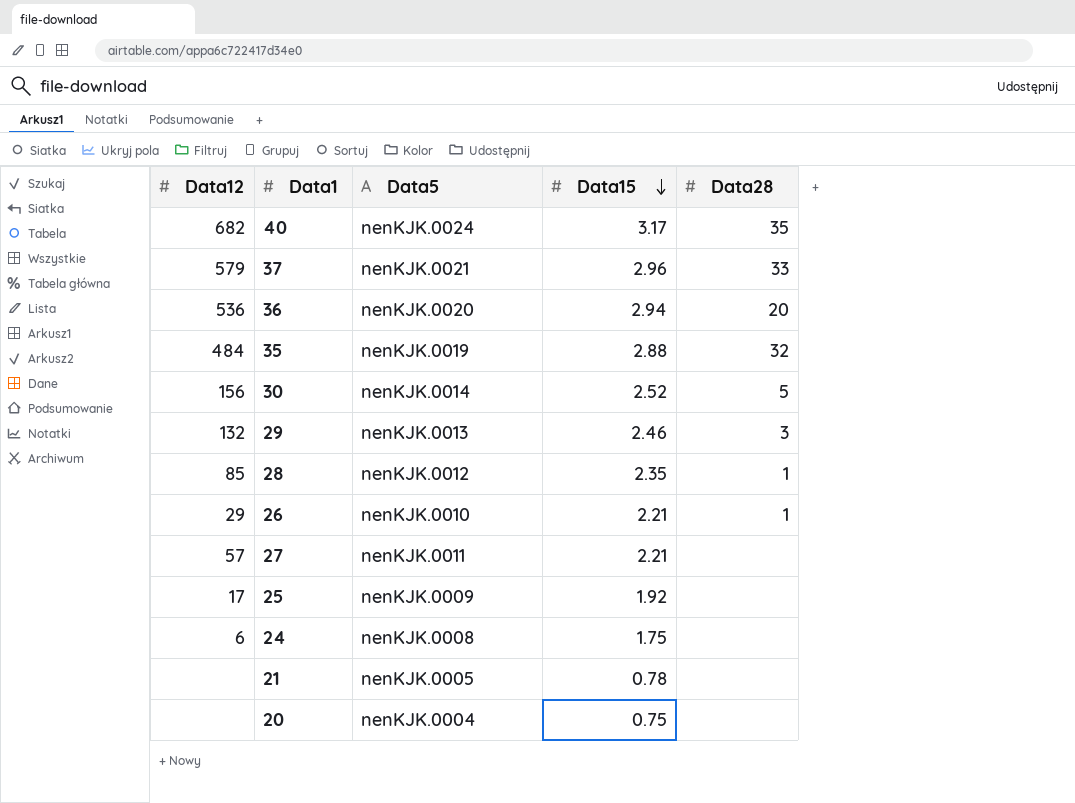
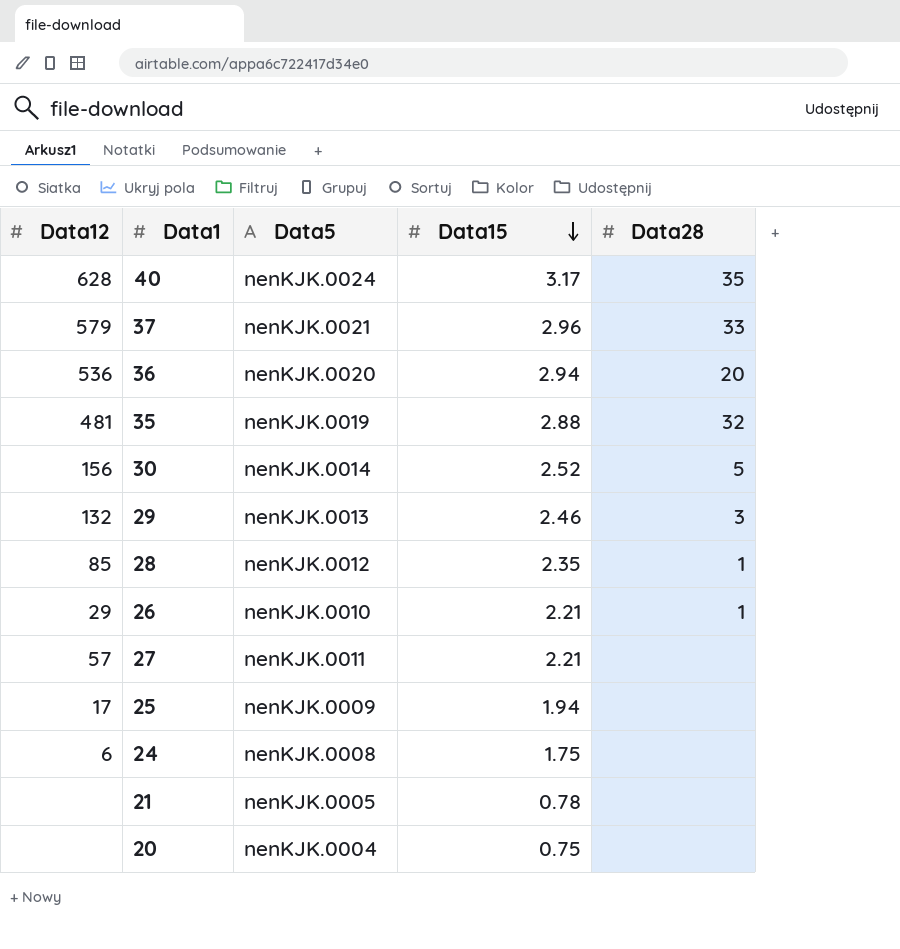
40 | Data12: 682 -> 628
35 | Data12: 484 -> 481
25 | Data15: 1.92 -> 1.94

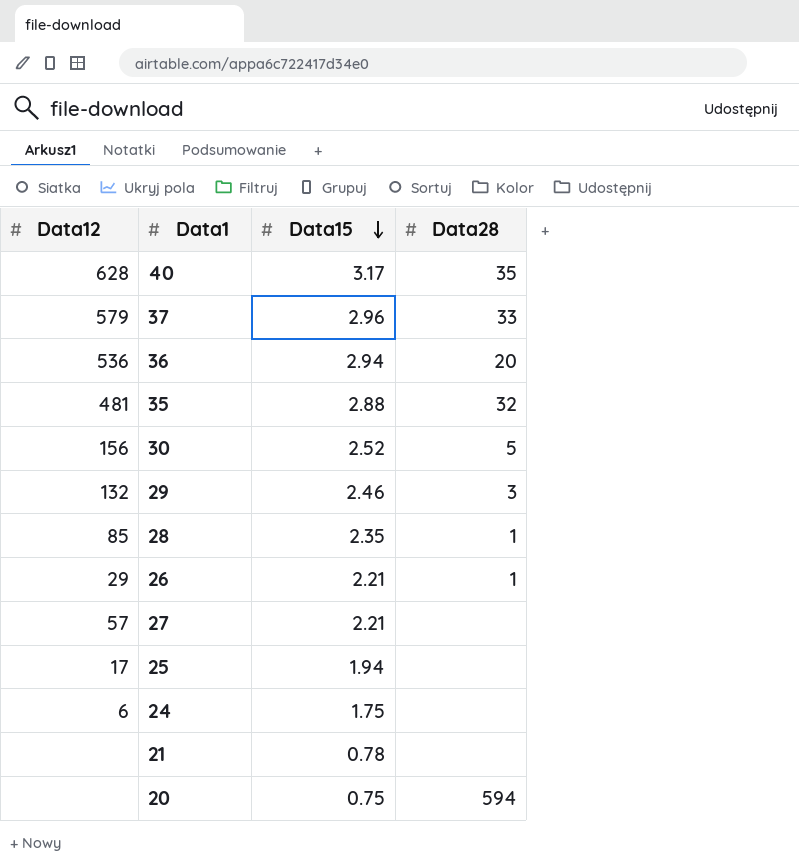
column Data5 | position: 3 -> none
20 | Data28: none -> 594

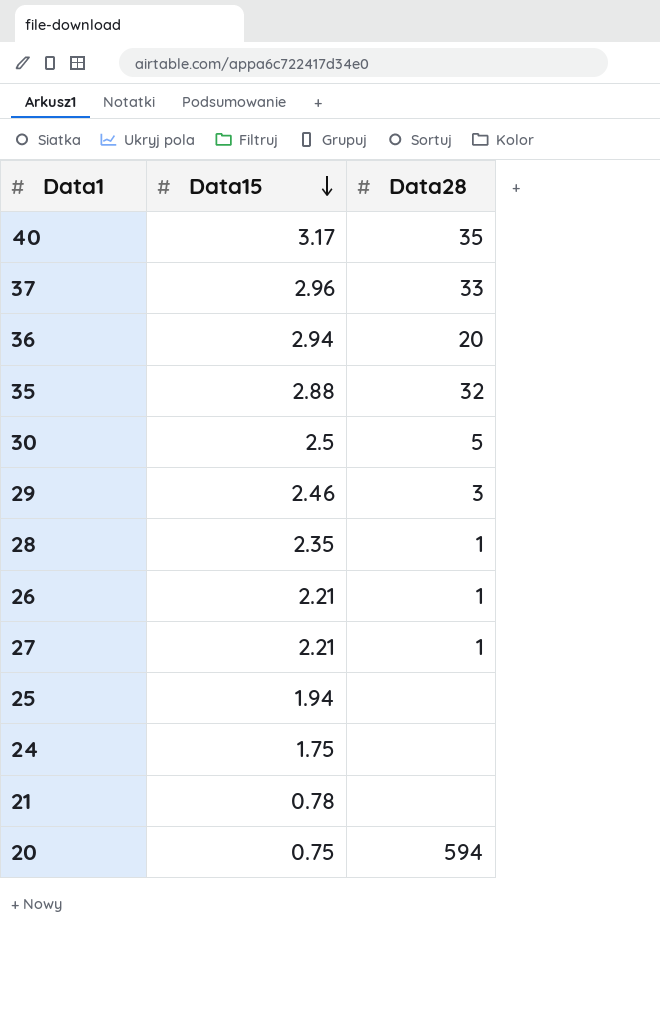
column Data12 | position: 1 -> none
30 | Data15: 2.52 -> 2.5
27 | Data28: none -> 1

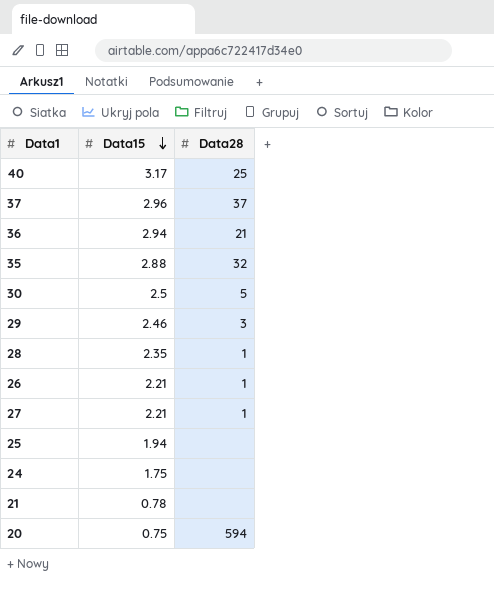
40 | Data28: 35 -> 25
37 | Data28: 33 -> 37
36 | Data28: 20 -> 21

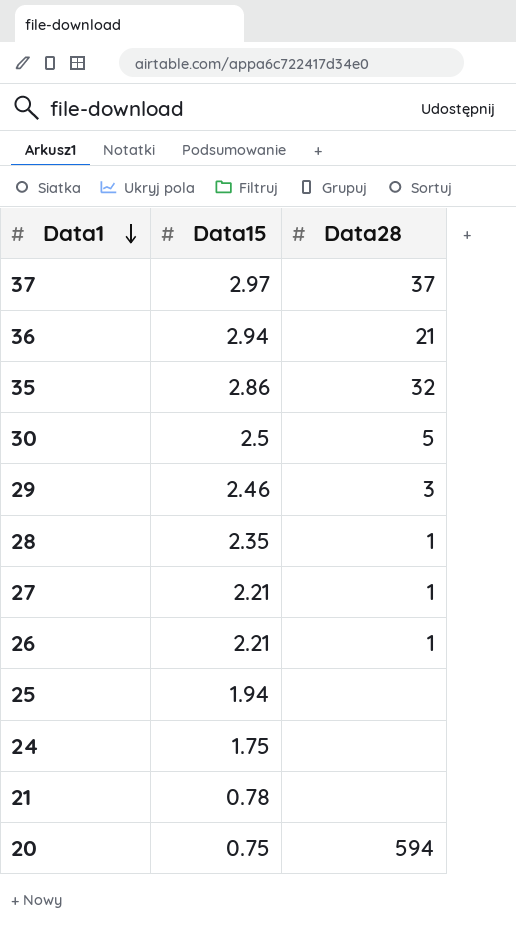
row order: Data15 descending -> Data1 descending
row 40: 3.17 | 25 -> none
37 | Data15: 2.96 -> 2.97
35 | Data15: 2.88 -> 2.86

